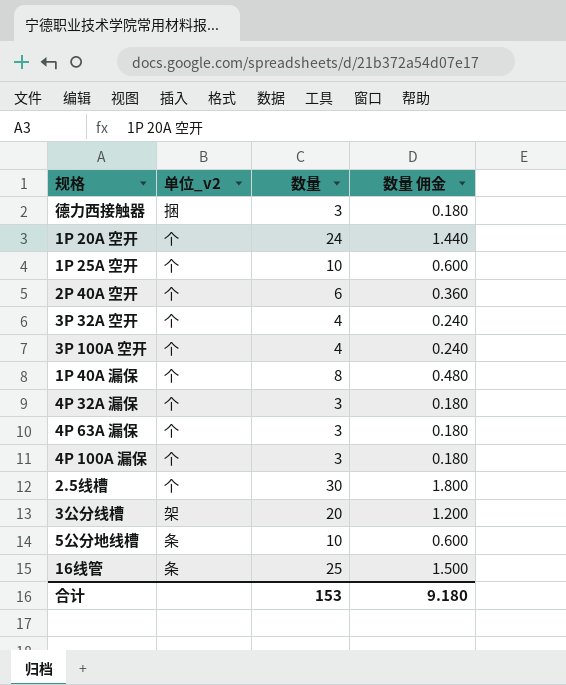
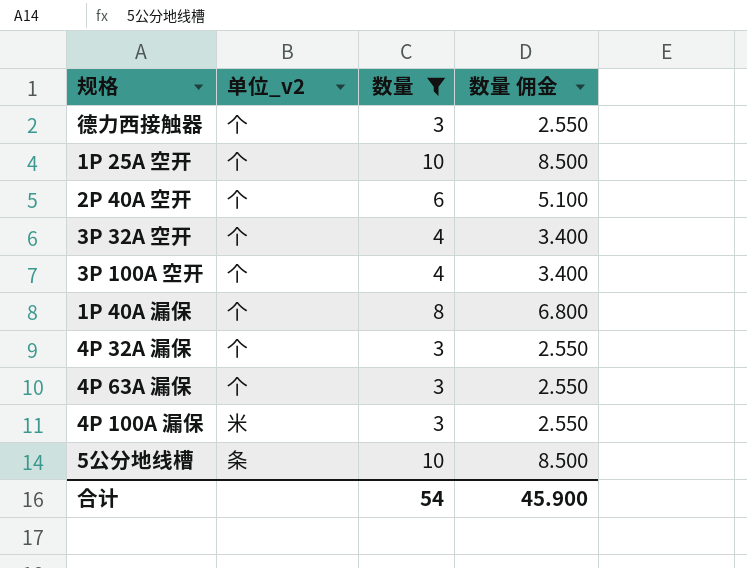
filter: none -> 数量 <= 10
column 数量 佣金 | formula: [数量] * 0.06 -> [数量] * 0.85
德力西接触器 | 单位_v2: 捆 -> 个
4P 100A 漏保 | 单位_v2: 个 -> 米
合计 | 数量: 153 -> 54
合计 | 数量 佣金: 9.180 -> 45.900

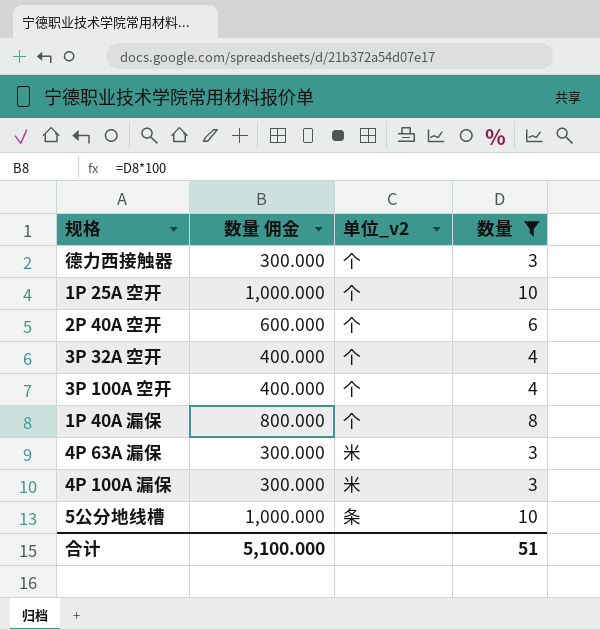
column 数量 佣金 | formula: [数量] * 0.85 -> [数量] * 100
column 数量 佣金 | position: 4 -> 2
row 4P 32A 漏保: 个 | 3 | 2.550 -> none
4P 63A 漏保 | 单位_v2: 个 -> 米
合计 | 数量 佣金: 45.900 -> 5,100.000
合计 | 数量: 54 -> 51

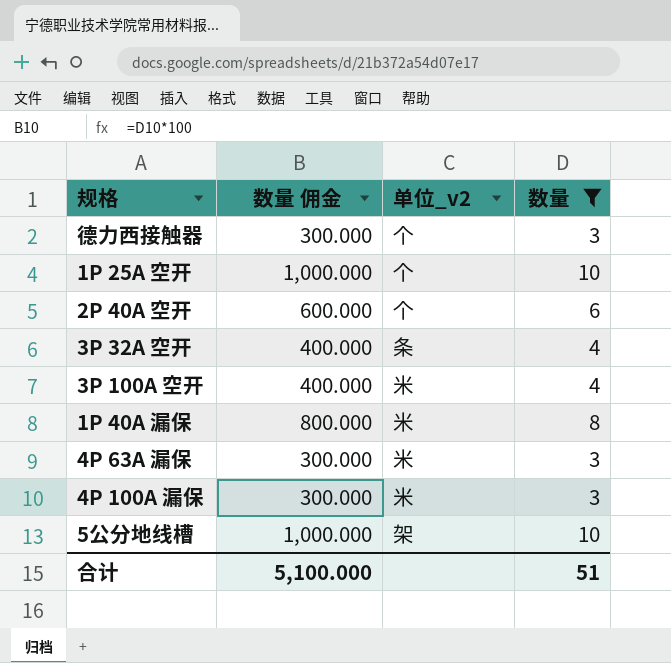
3P 32A 空开 | 单位_v2: 个 -> 条
3P 100A 空开 | 单位_v2: 个 -> 米
1P 40A 漏保 | 单位_v2: 个 -> 米
5公分地线槽 | 单位_v2: 条 -> 架

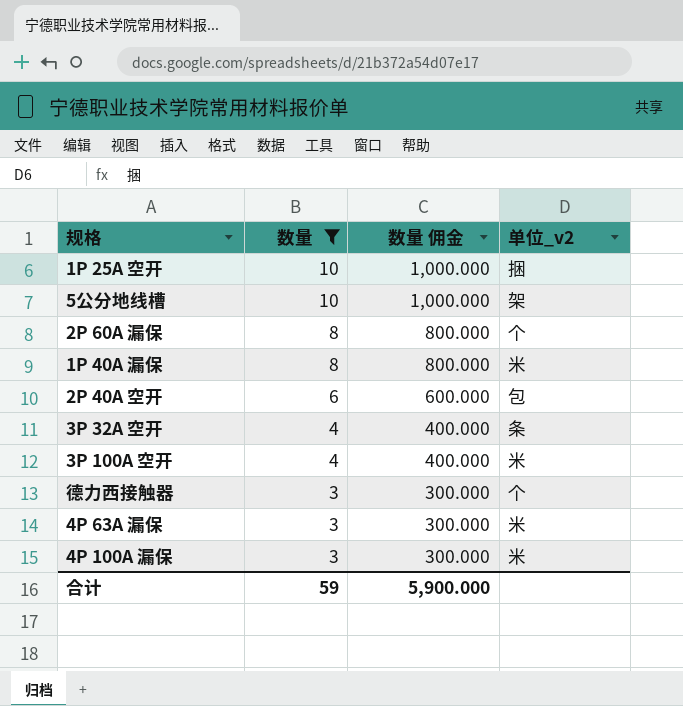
row order: none -> 数量 descending
column 数量 | position: 4 -> 2
1P 25A 空开 | 单位_v2: 个 -> 捆
row 2P 60A 漏保: none -> 8 | 800.000 | 个
2P 40A 空开 | 单位_v2: 个 -> 包
合计 | 数量: 51 -> 59
合计 | 数量 佣金: 5,100.000 -> 5,900.000

